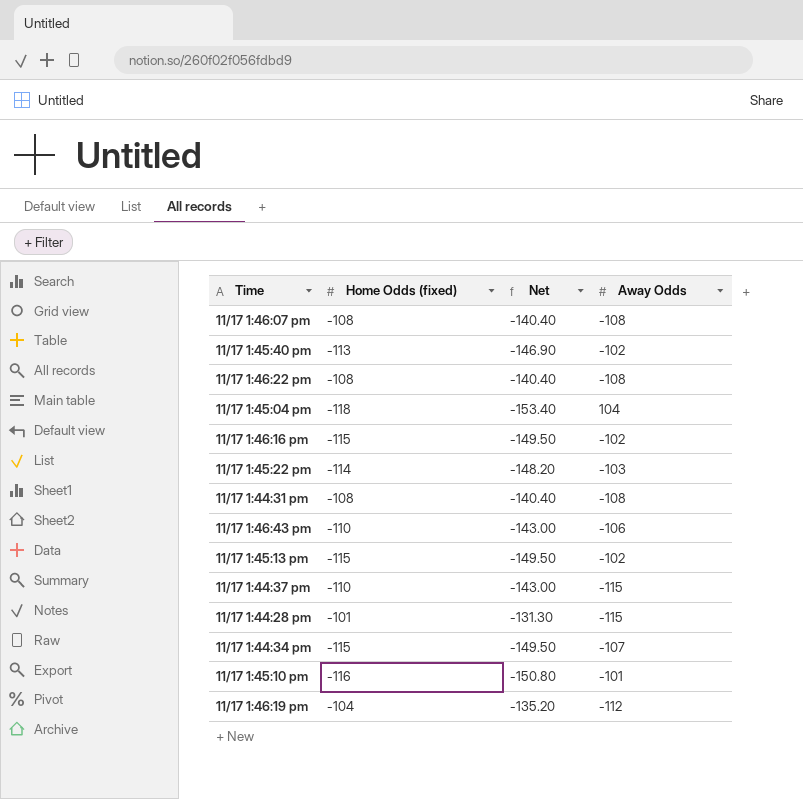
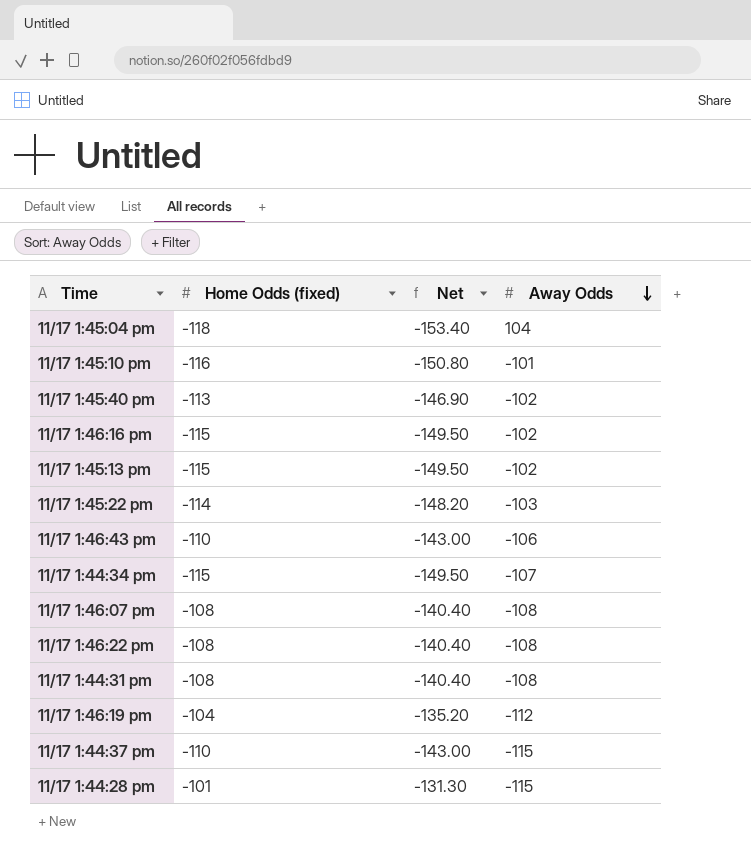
row order: none -> Away Odds descending

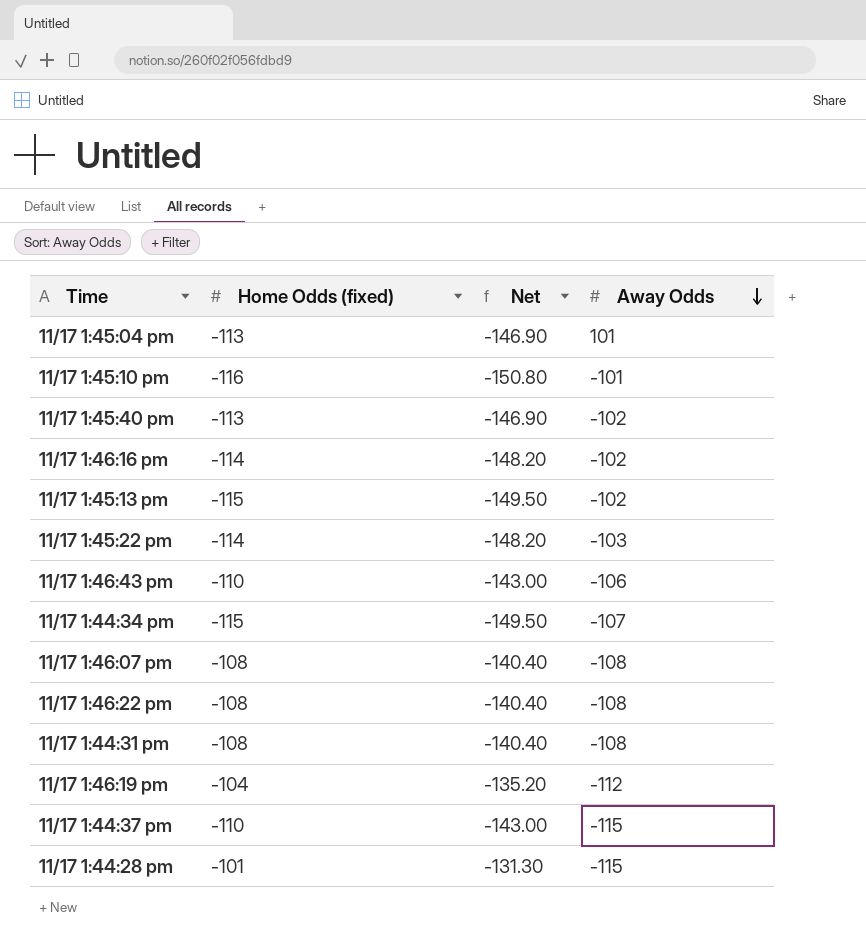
11/17 1:45:04 pm | Home Odds (fixed): -118 -> -113
11/17 1:45:04 pm | Net: -153.40 -> -146.90
11/17 1:45:04 pm | Away Odds: 104 -> 101
11/17 1:46:16 pm | Home Odds (fixed): -115 -> -114
11/17 1:46:16 pm | Net: -149.50 -> -148.20

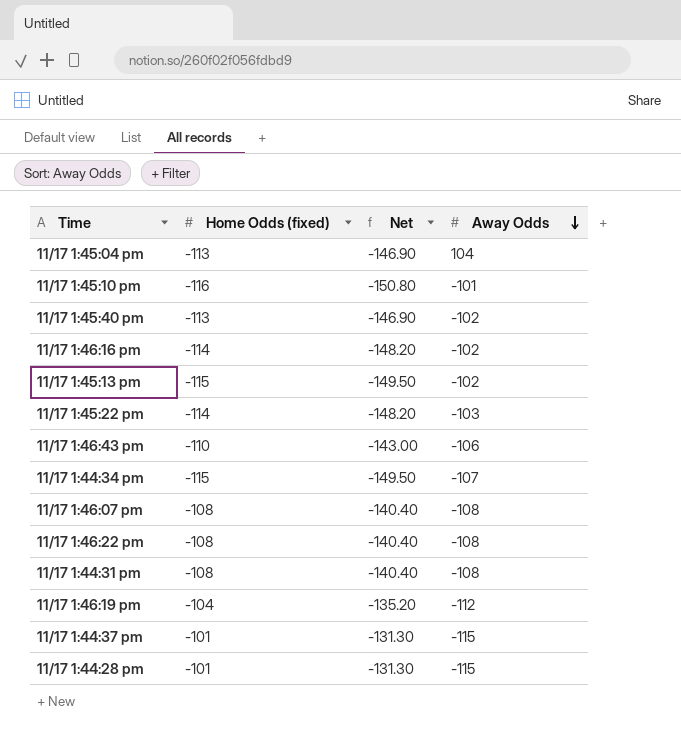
11/17 1:45:04 pm | Away Odds: 101 -> 104
11/17 1:44:37 pm | Home Odds (fixed): -110 -> -101
11/17 1:44:37 pm | Net: -143.00 -> -131.30

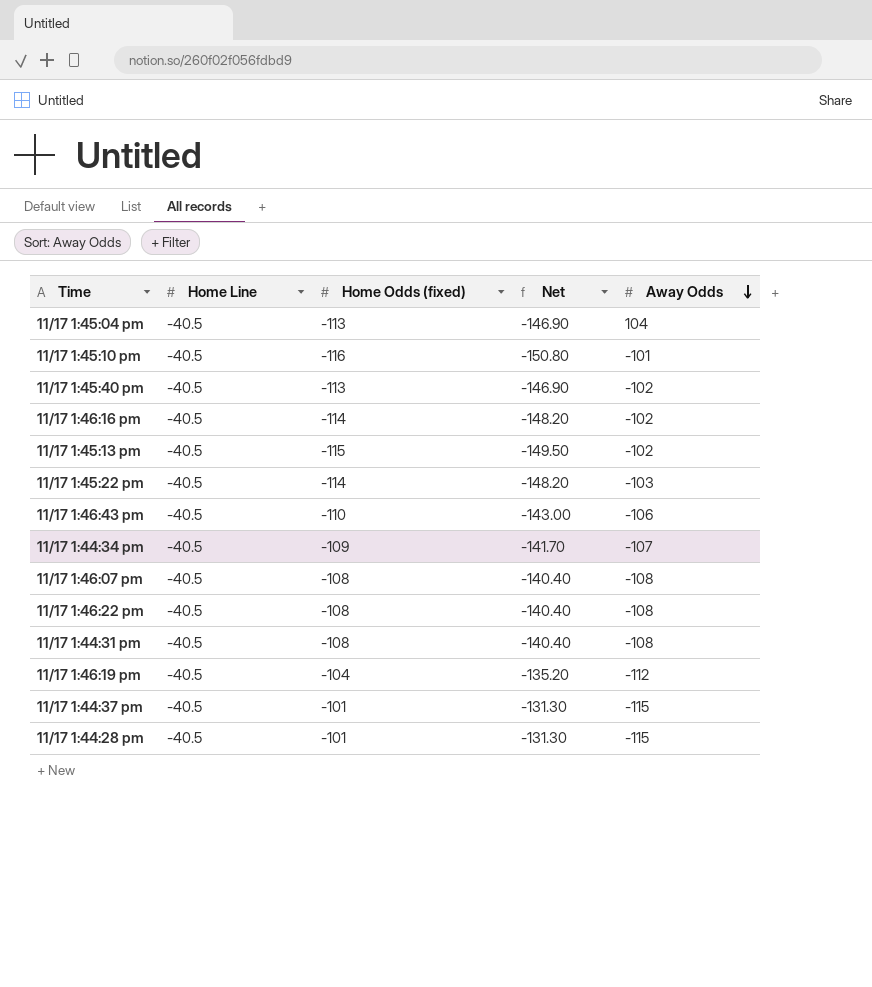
column Home Line | position: none -> 2
11/17 1:44:34 pm | Home Odds (fixed): -115 -> -109
11/17 1:44:34 pm | Net: -149.50 -> -141.70

